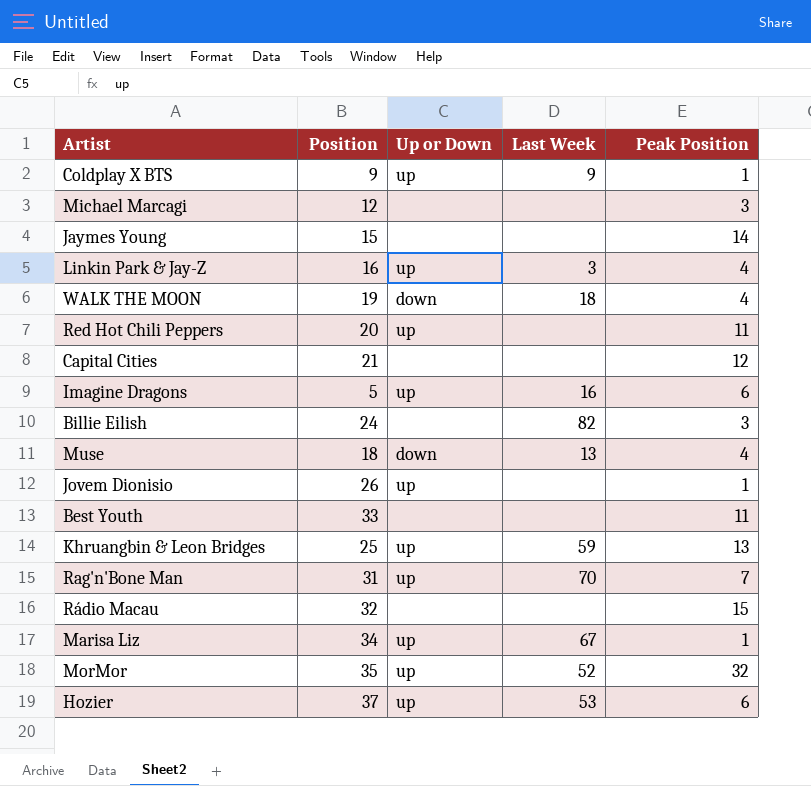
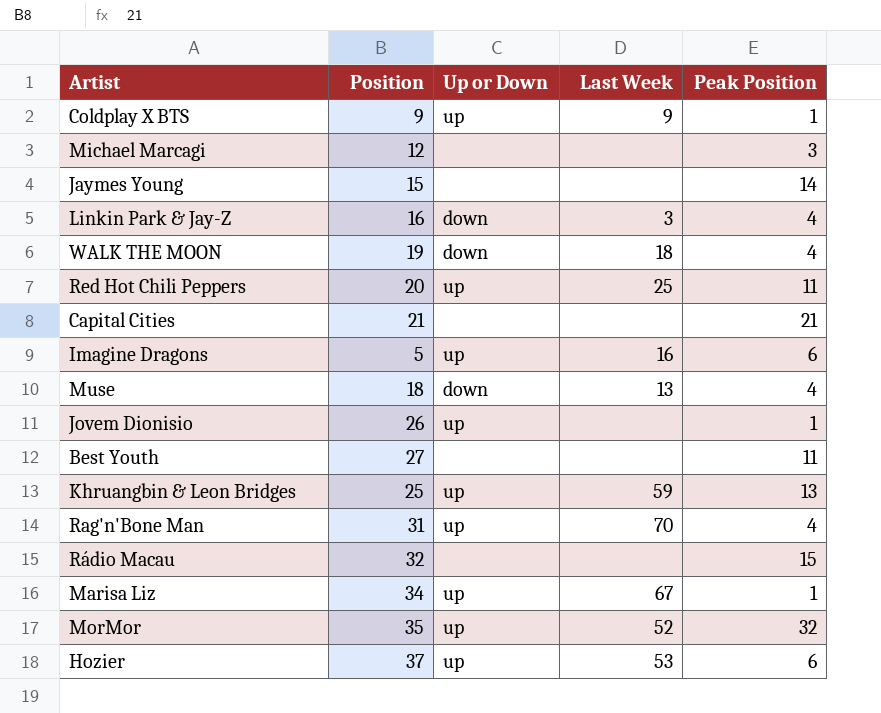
row Billie Eilish: 24 | none | 82 | 3 -> none
Linkin Park & Jay-Z | Up or Down: up -> down
Red Hot Chili Peppers | Last Week: none -> 25
Capital Cities | Peak Position: 12 -> 21
Best Youth | Position: 33 -> 27
Rag'n'Bone Man | Peak Position: 7 -> 4

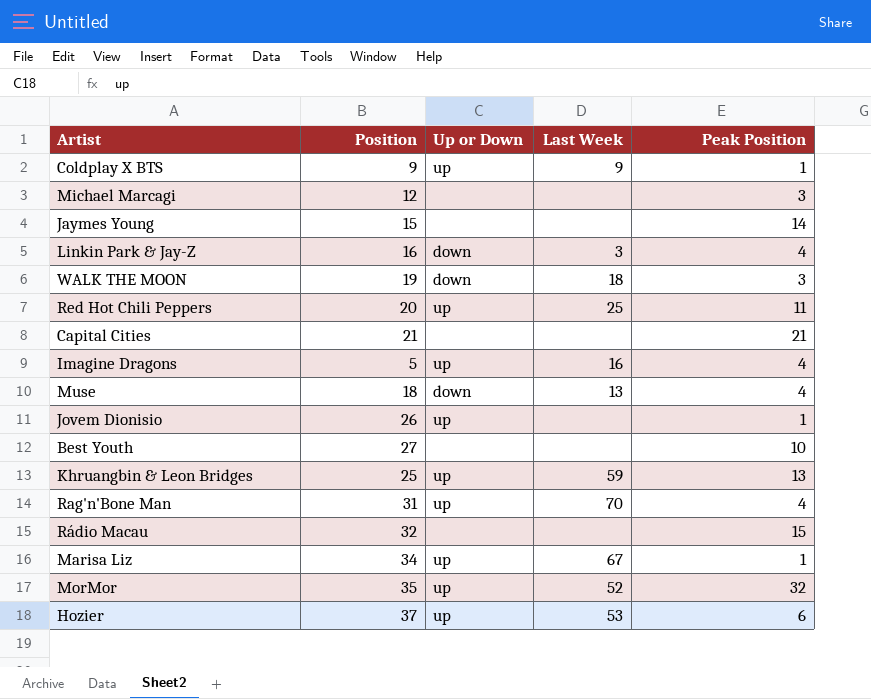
WALK THE MOON | Peak Position: 4 -> 3
Imagine Dragons | Peak Position: 6 -> 4
Best Youth | Peak Position: 11 -> 10

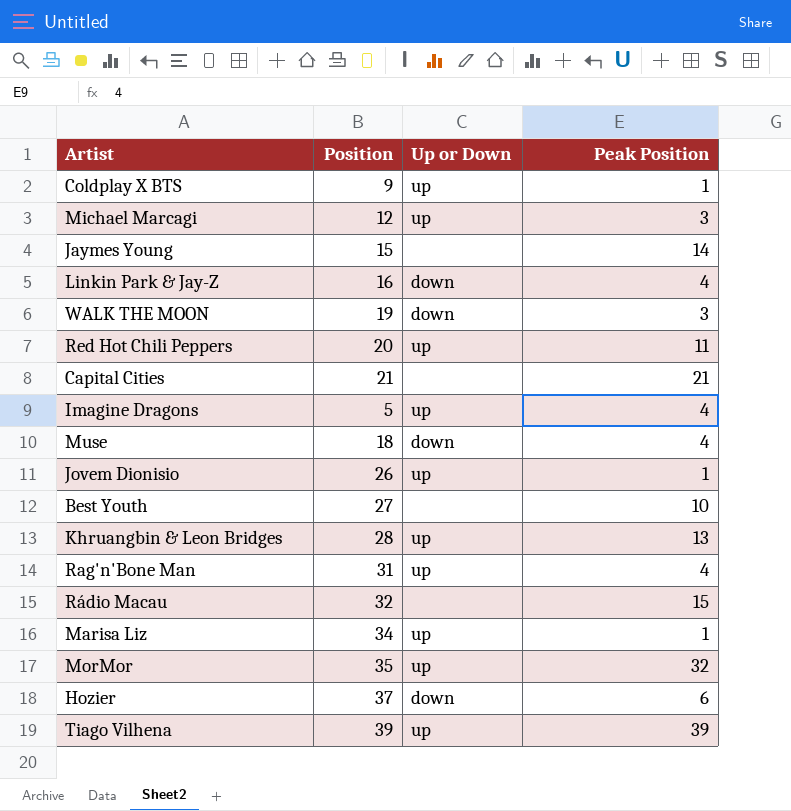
column Last Week | position: 4 -> none
Michael Marcagi | Up or Down: none -> up
Khruangbin & Leon Bridges | Position: 25 -> 28
Hozier | Up or Down: up -> down
row Tiago Vilhena: none -> 39 | up | 39

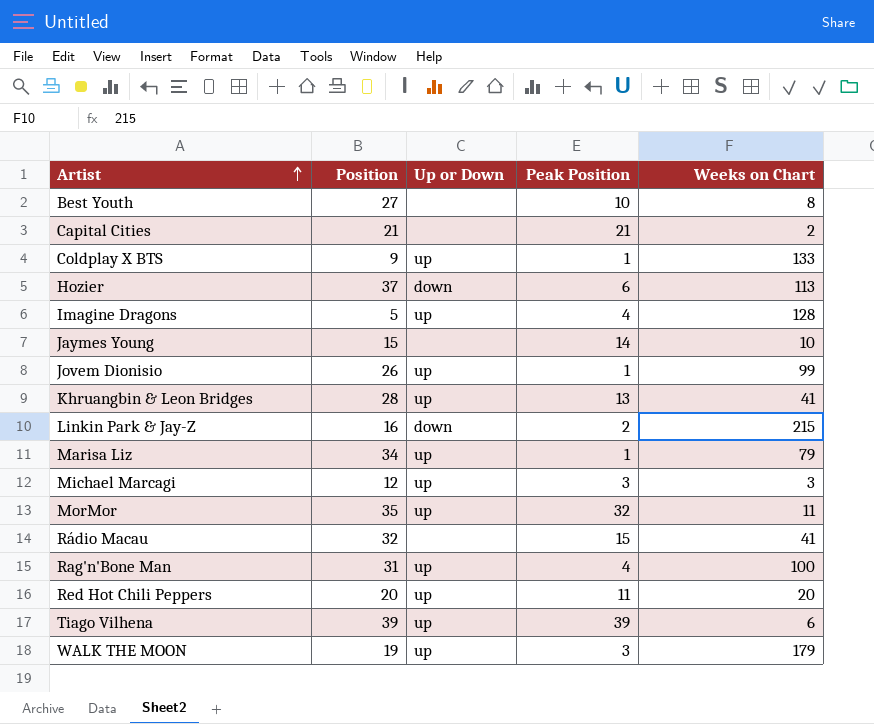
row order: none -> Artist ascending
column Weeks on Chart | position: none -> 5
row Muse: 18 | down | 4 -> none
Linkin Park & Jay-Z | Peak Position: 4 -> 2
WALK THE MOON | Up or Down: down -> up

